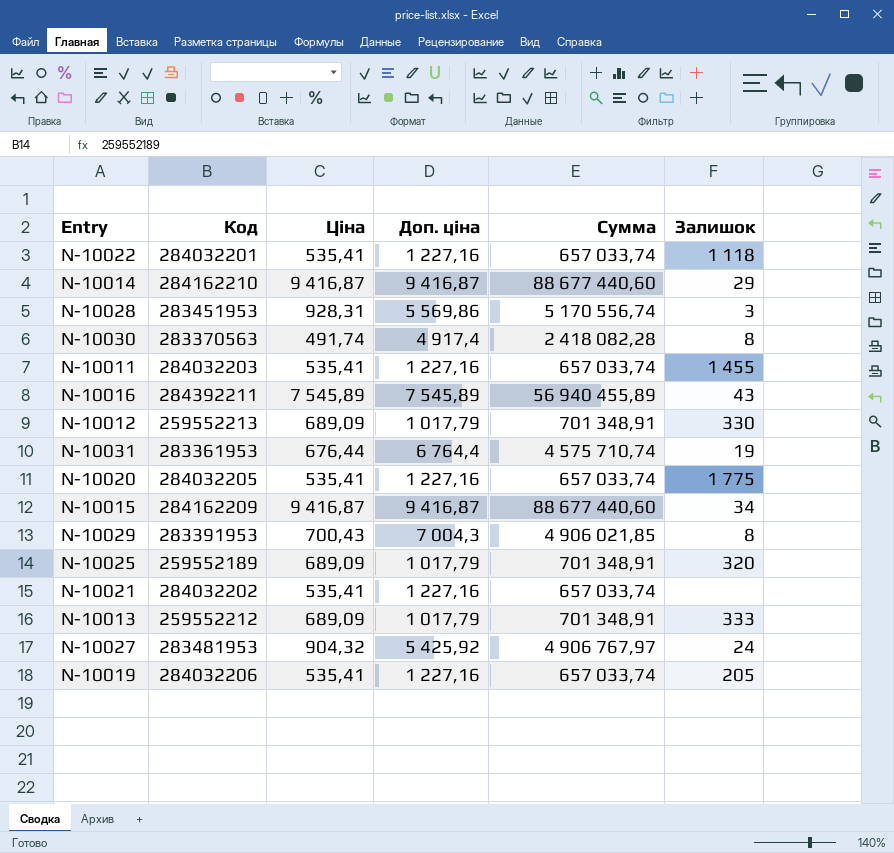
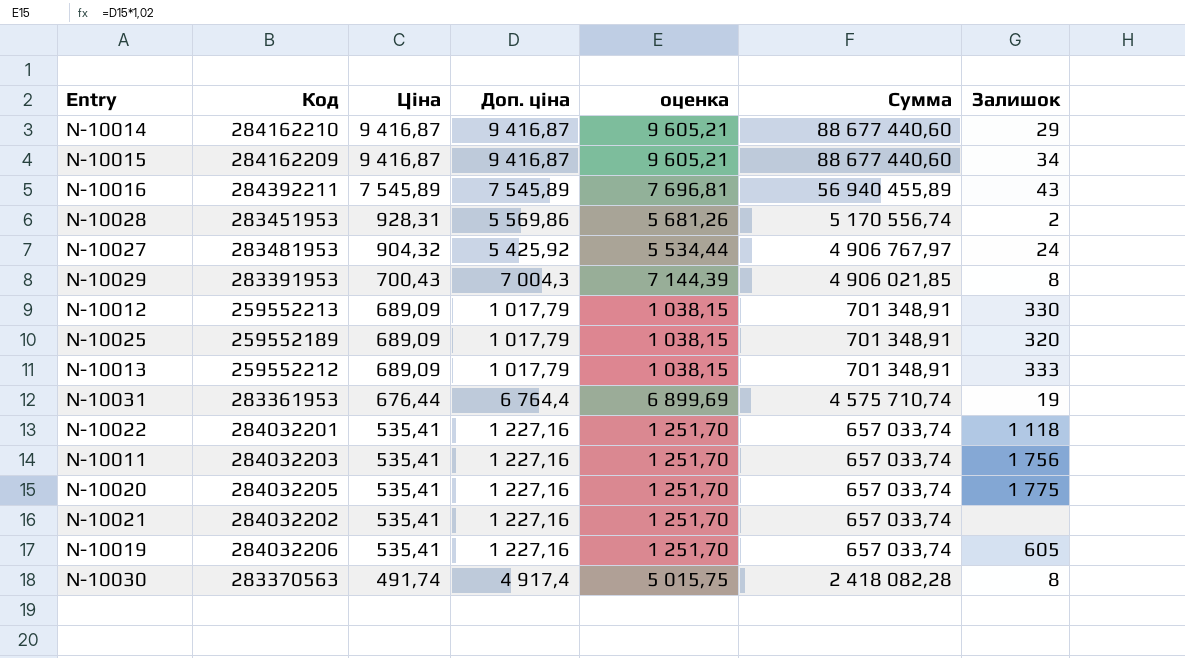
row order: none -> Ціна descending
column оценка | formula: none -> [Доп. ціна] * 1,02
N-10028 | Залишок: 3 -> 2
N-10011 | Залишок: 1 455 -> 1 756
N-10019 | Залишок: 205 -> 605

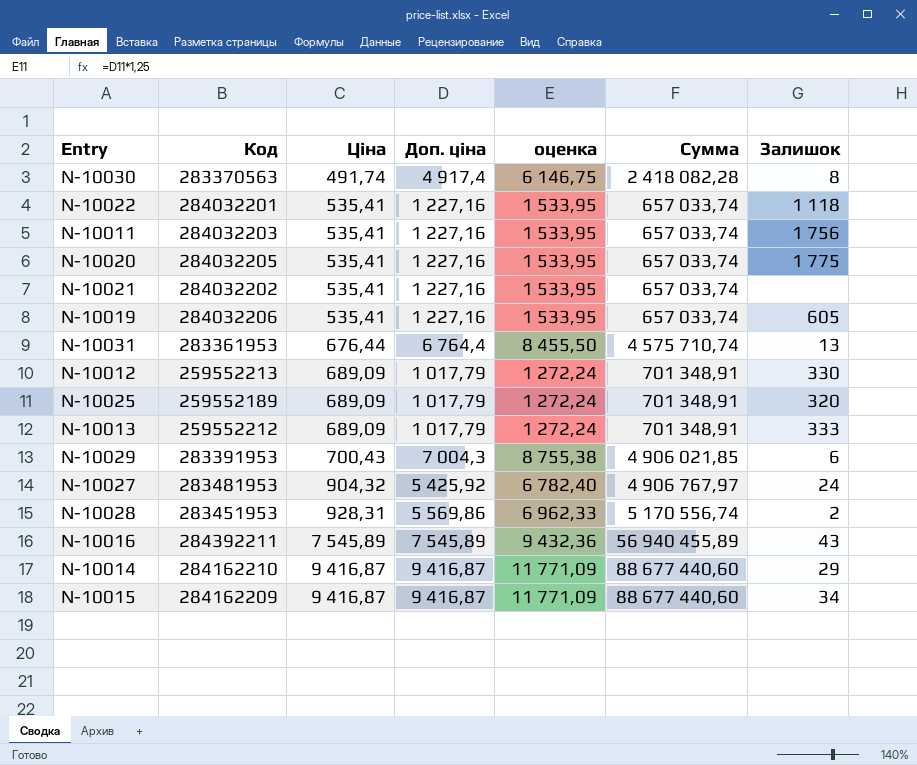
row order: Ціна descending -> Ціна ascending
column оценка | formula: [Доп. ціна] * 1,02 -> [Доп. ціна] * 1,25
N-10031 | Залишок: 19 -> 13
N-10029 | Залишок: 8 -> 6

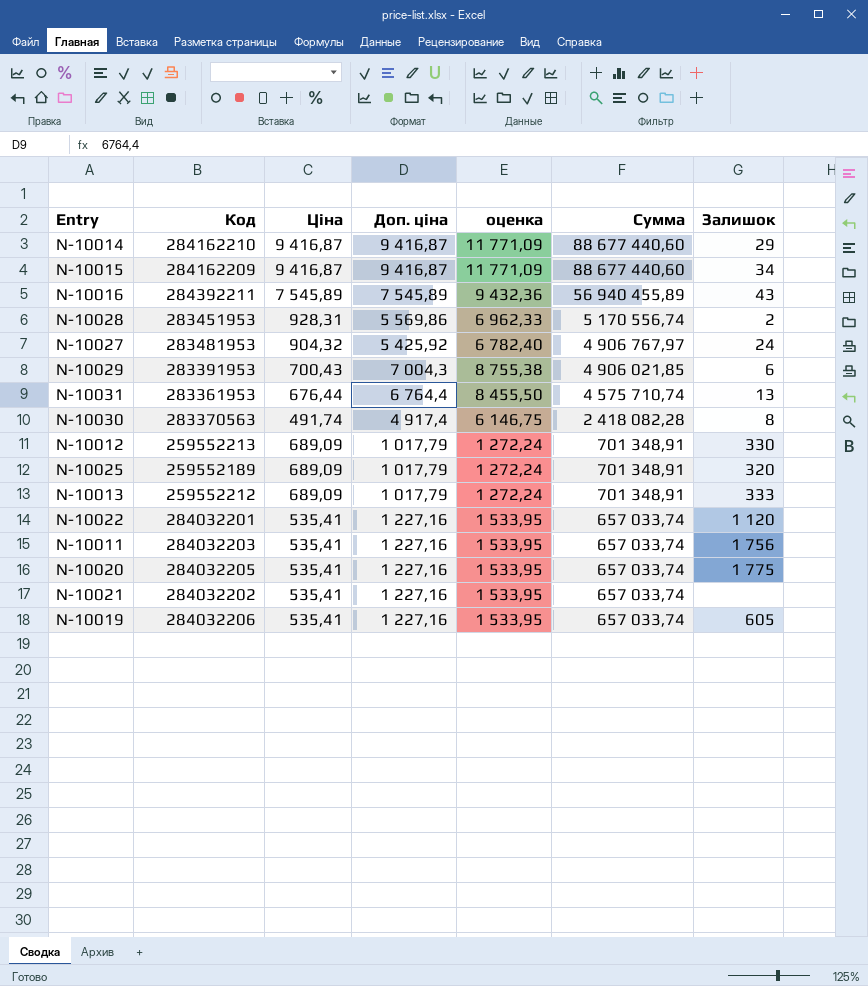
row order: Ціна ascending -> Сумма descending
N-10022 | Залишок: 1 118 -> 1 120

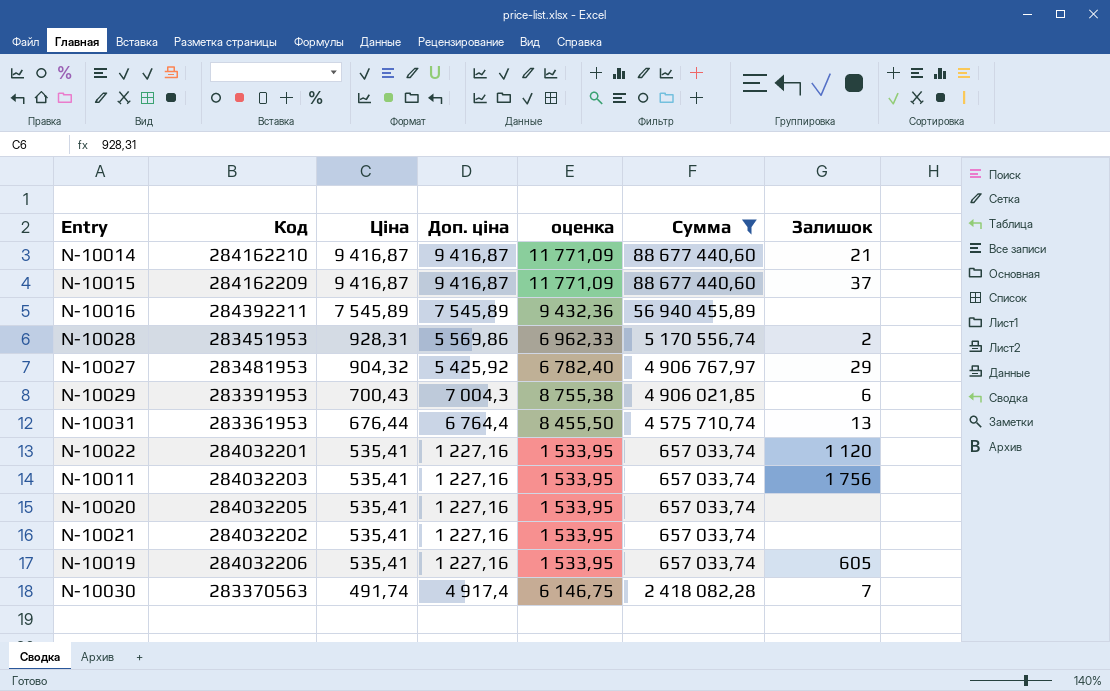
filter: none -> Сумма != 701 348,91
row order: Сумма descending -> Ціна descending
N-10014 | Залишок: 29 -> 21
N-10015 | Залишок: 34 -> 37
N-10016 | Залишок: 43 -> none
N-10027 | Залишок: 24 -> 29
N-10020 | Залишок: 1 775 -> none
N-10030 | Залишок: 8 -> 7

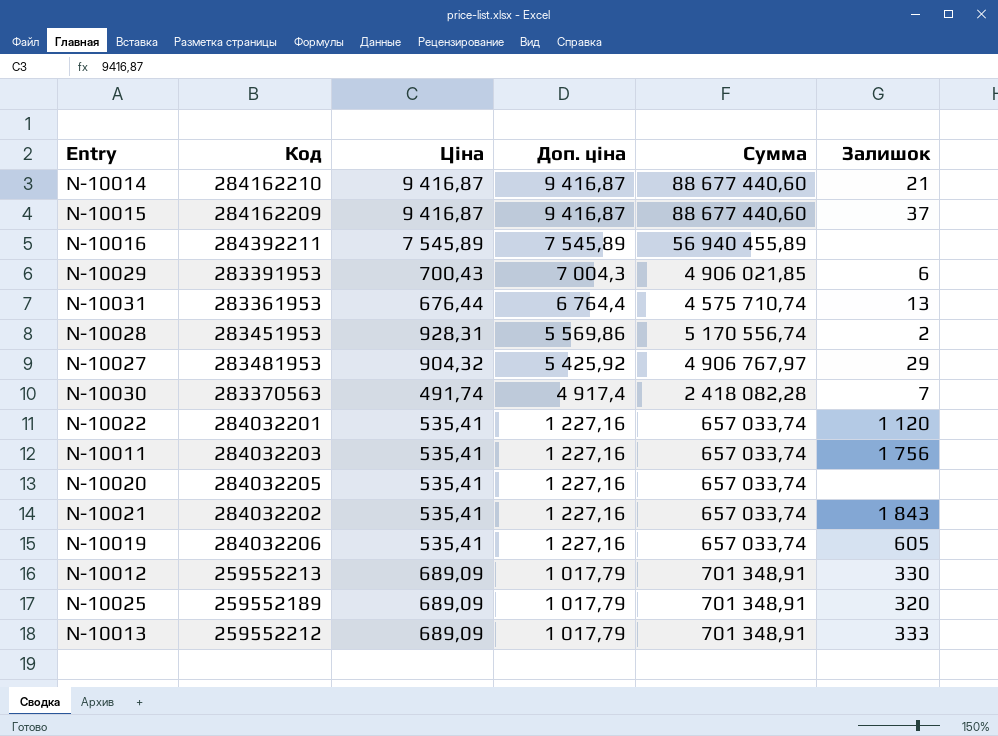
filter: Сумма != 701 348,91 -> none
row order: Ціна descending -> Доп. ціна descending
column оценка | formula: [Доп. ціна] * 1,25 -> none
N-10021 | Залишок: none -> 1 843

